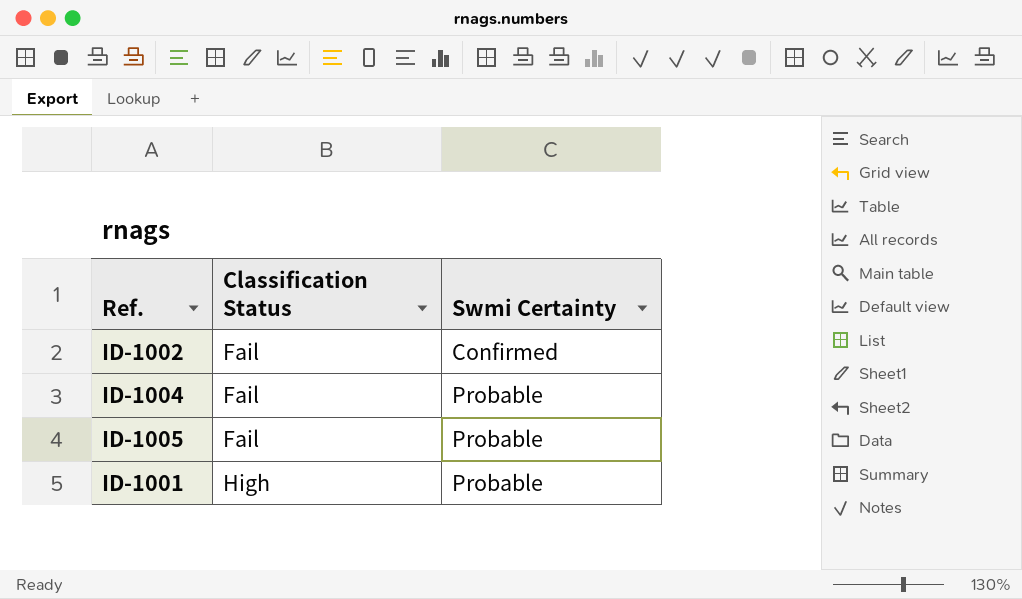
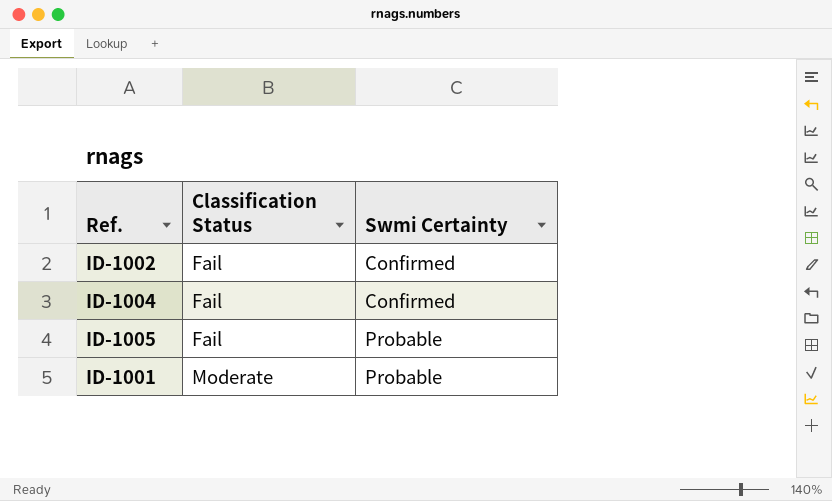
ID-1004 | Swmi Certainty: Probable -> Confirmed
ID-1001 | Classification Status: High -> Moderate

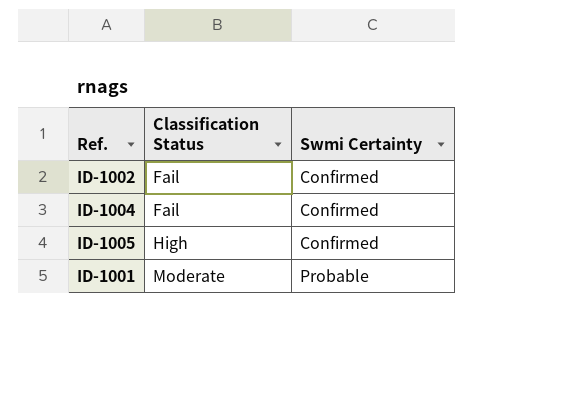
ID-1005 | Classification Status: Fail -> High
ID-1005 | Swmi Certainty: Probable -> Confirmed

